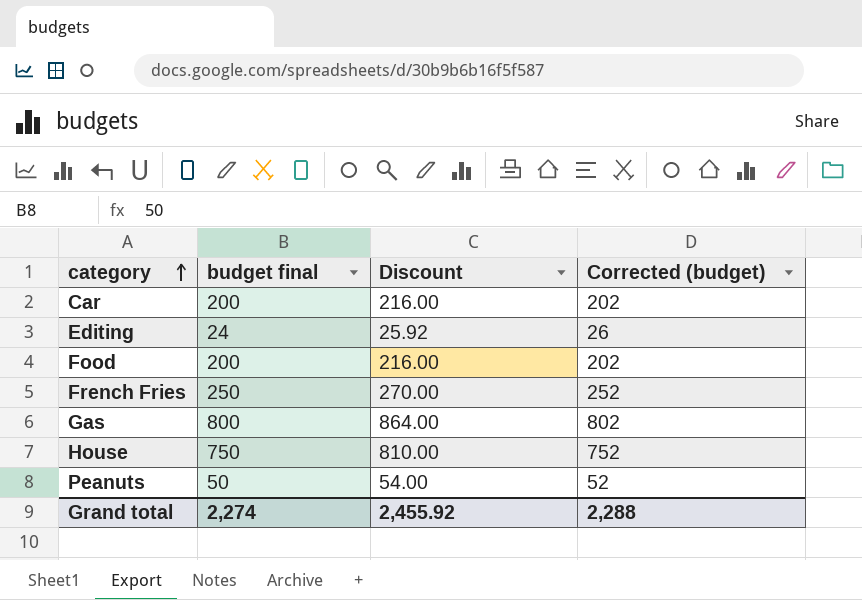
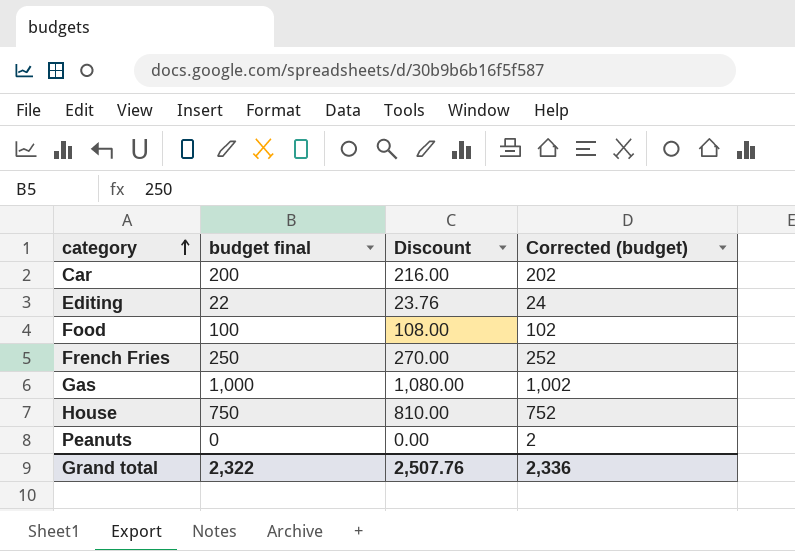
Editing | budget final: 24 -> 22
Editing | Discount: 25.92 -> 23.76
Editing | Corrected (budget): 26 -> 24
Food | budget final: 200 -> 100
Food | Discount: 216.00 -> 108.00
Food | Corrected (budget): 202 -> 102
Gas | budget final: 800 -> 1,000
Gas | Discount: 864.00 -> 1,080.00
Gas | Corrected (budget): 802 -> 1,002
Peanuts | budget final: 50 -> 0
Peanuts | Discount: 54.00 -> 0.00
Peanuts | Corrected (budget): 52 -> 2
Grand total | budget final: 2,274 -> 2,322
Grand total | Discount: 2,455.92 -> 2,507.76
Grand total | Corrected (budget): 2,288 -> 2,336

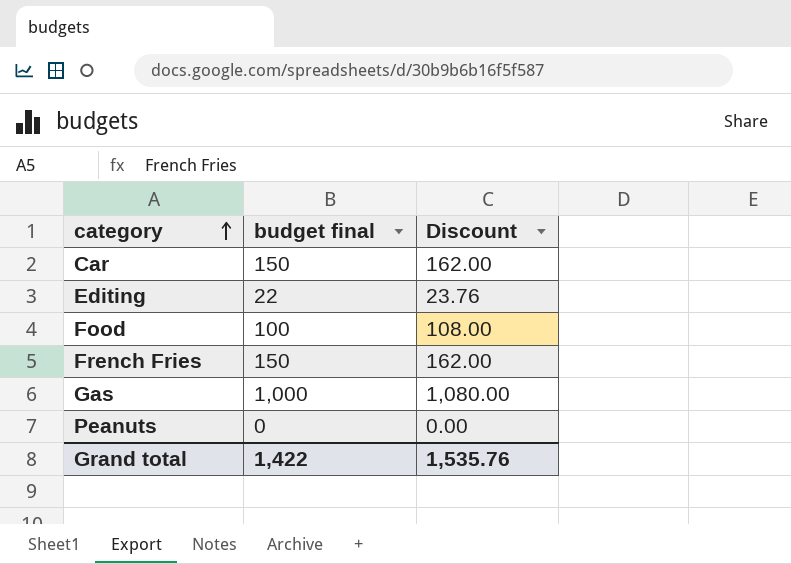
column Corrected (budget) | formula: [budget final] + 2 -> none
row House: 750 | 810.00 | 752 -> none
Car | budget final: 200 -> 150
Car | Discount: 216.00 -> 162.00
French Fries | budget final: 250 -> 150
French Fries | Discount: 270.00 -> 162.00
Grand total | budget final: 2,322 -> 1,422
Grand total | Discount: 2,507.76 -> 1,535.76

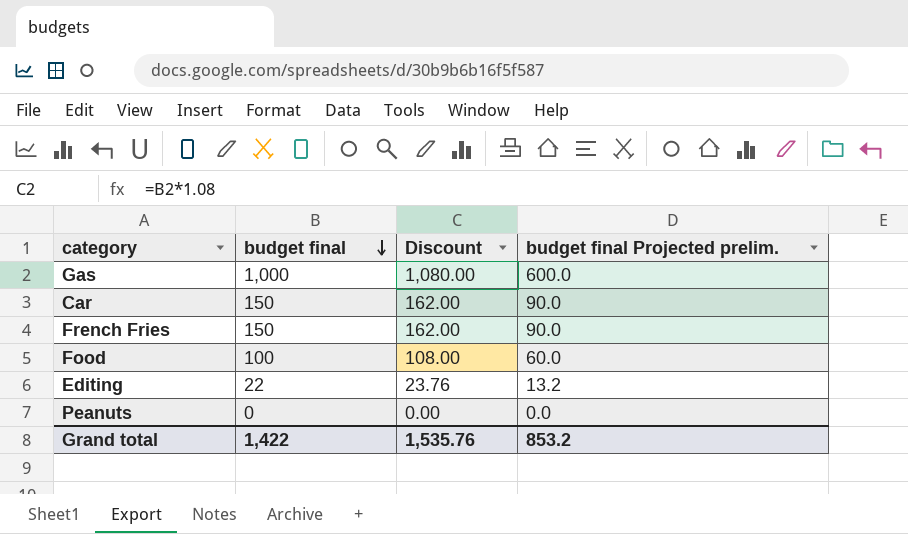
row order: category ascending -> budget final descending
column budget final Projected prelim. | formula: none -> [budget final] * 0.6

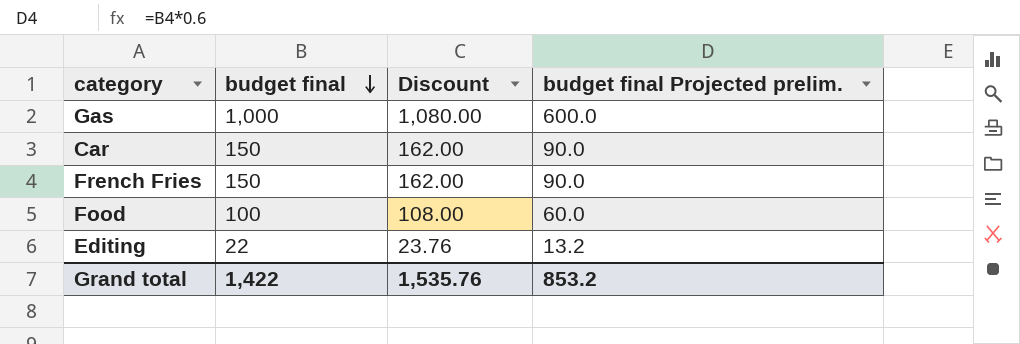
row Peanuts: 0 | 0.00 | 0.0 -> none

